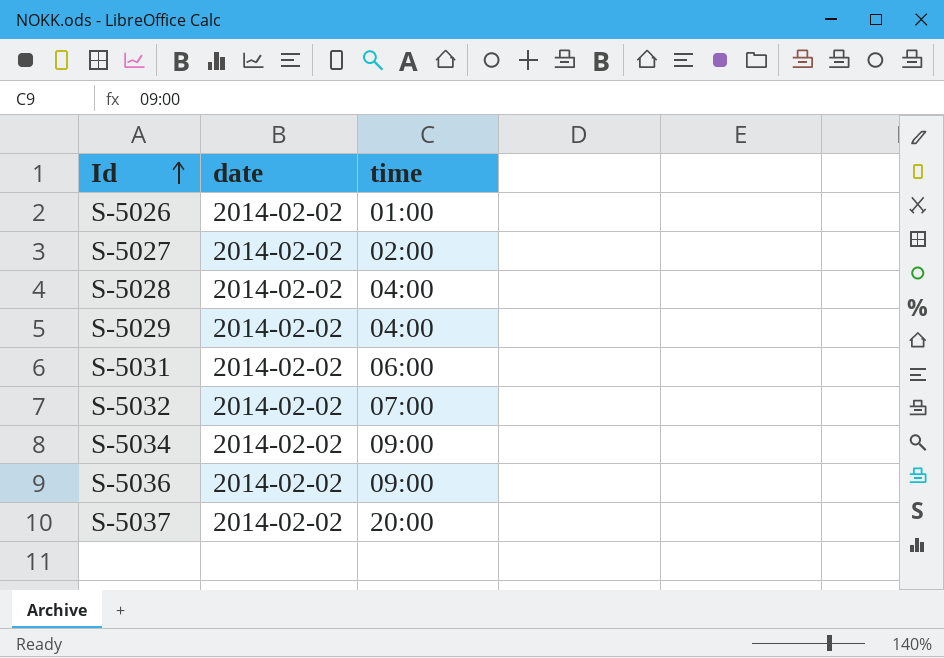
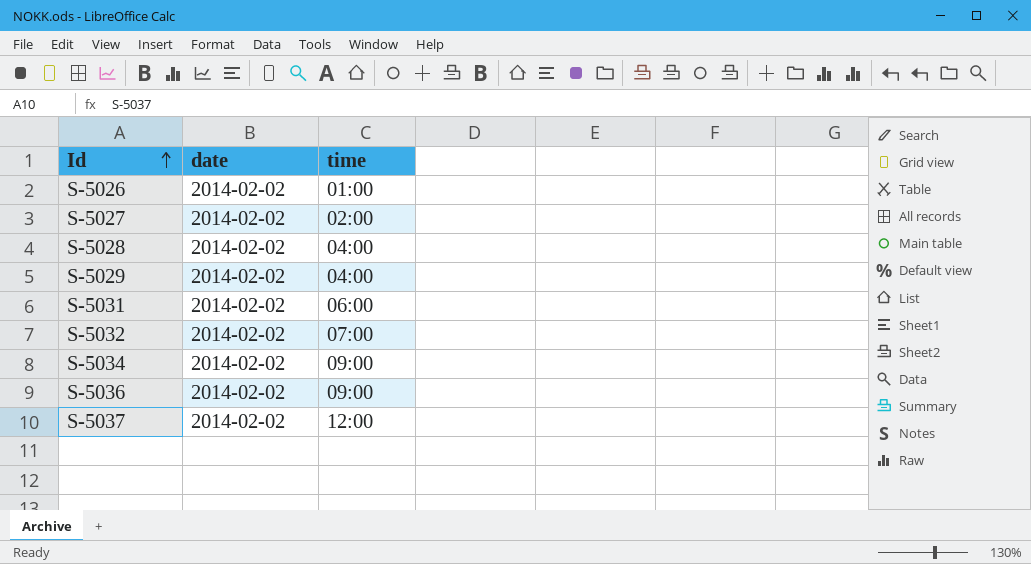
S-5037 | time: 20:00 -> 12:00

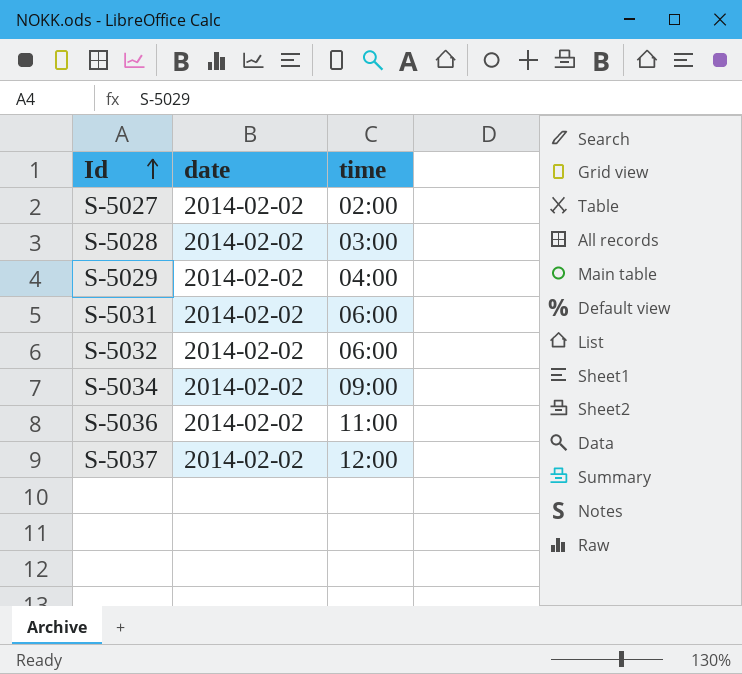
row S-5026: 2014-02-02 | 01:00 -> none
S-5028 | time: 04:00 -> 03:00
S-5032 | time: 07:00 -> 06:00
S-5036 | time: 09:00 -> 11:00

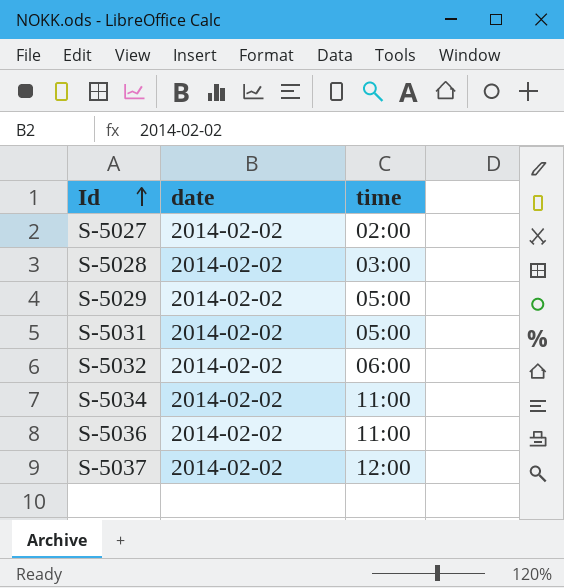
S-5029 | time: 04:00 -> 05:00
S-5031 | time: 06:00 -> 05:00
S-5034 | time: 09:00 -> 11:00

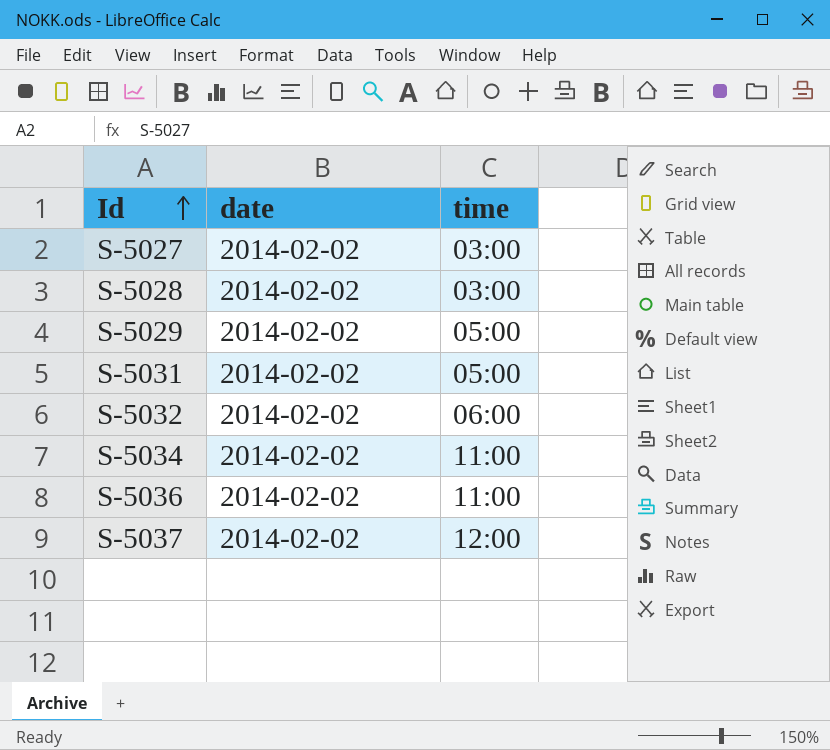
S-5027 | time: 02:00 -> 03:00

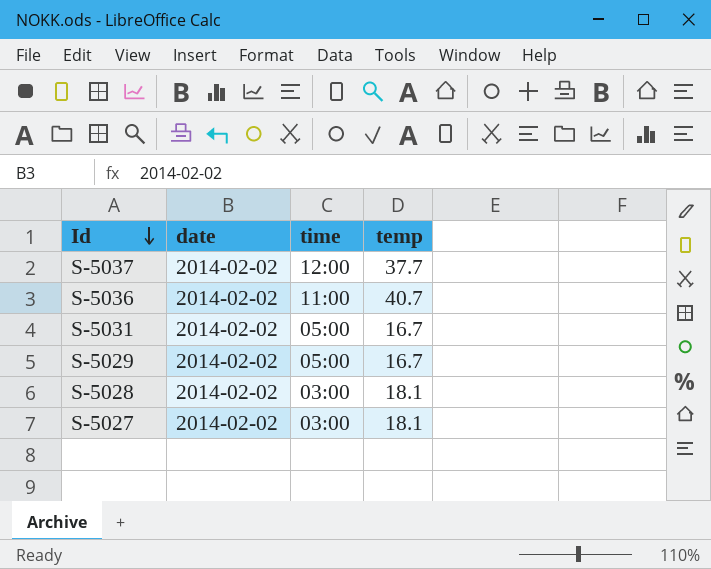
row order: Id ascending -> Id descending
column temp | position: none -> 4
row S-5032: 2014-02-02 | 06:00 -> none
row S-5034: 2014-02-02 | 11:00 -> none

